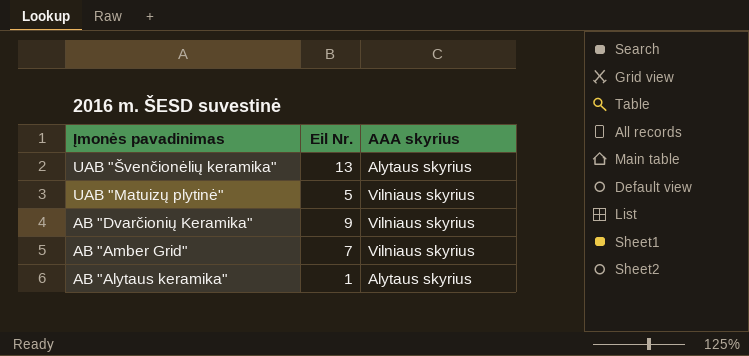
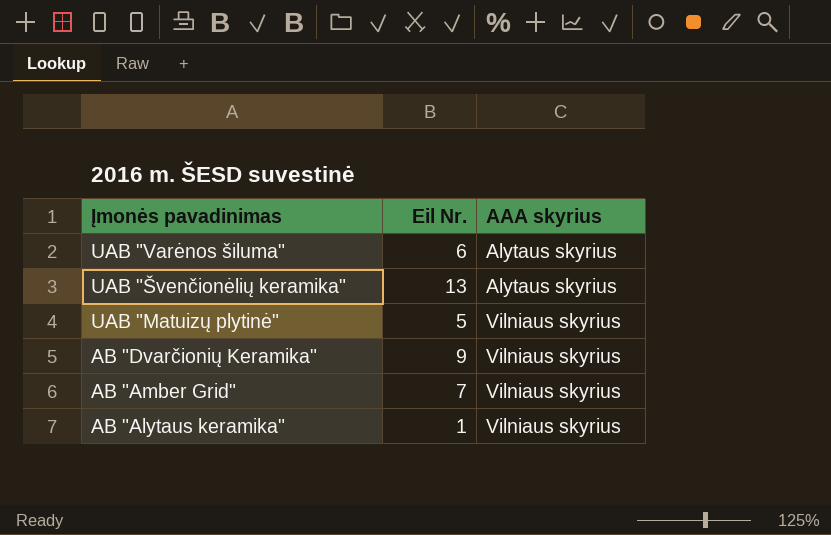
row UAB "Varėnos šiluma": none -> 6 | Alytaus skyrius
AB "Alytaus keramika" | AAA skyrius: Alytaus skyrius -> Vilniaus skyrius

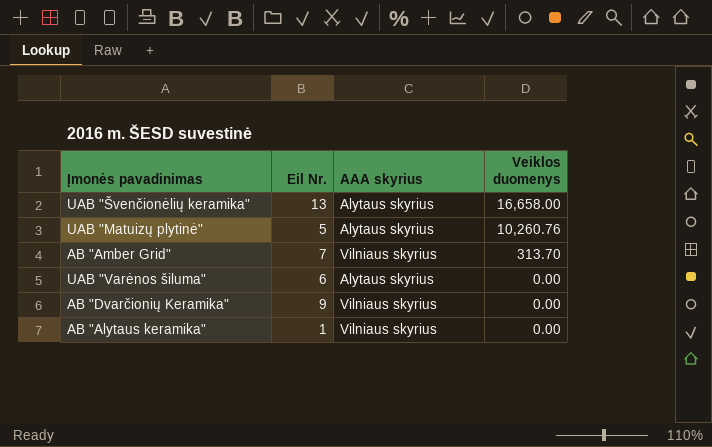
row order: Įmonės pavadinimas descending -> Veiklos duomenys descending
column Veiklos duomenys | position: none -> 4
UAB "Matuizų plytinė" | AAA skyrius: Vilniaus skyrius -> Alytaus skyrius

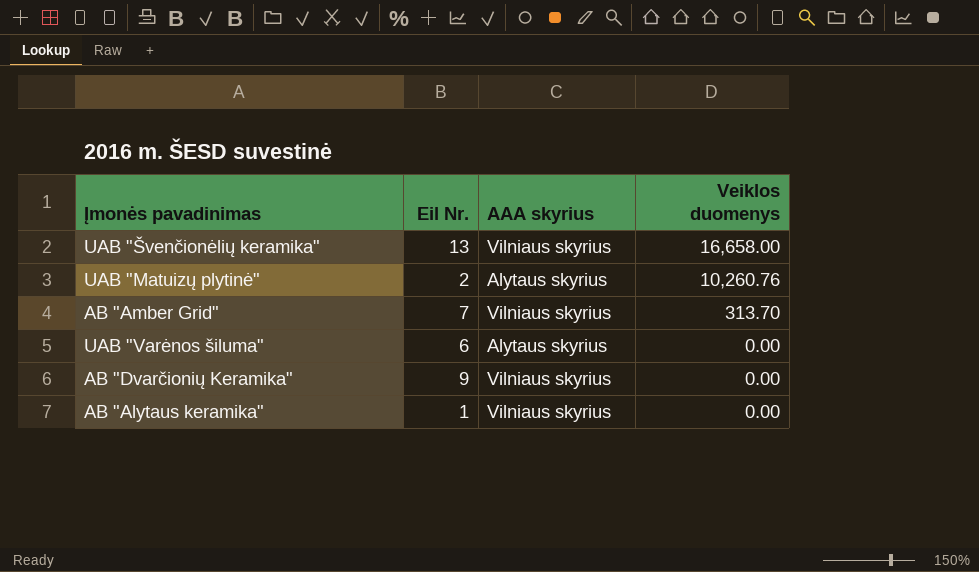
UAB "Švenčionėlių keramika" | AAA skyrius: Alytaus skyrius -> Vilniaus skyrius
UAB "Matuizų plytinė" | Eil Nr.: 5 -> 2

